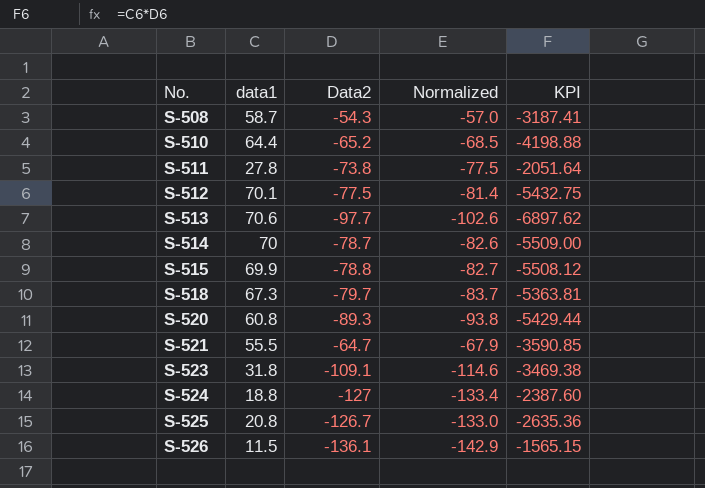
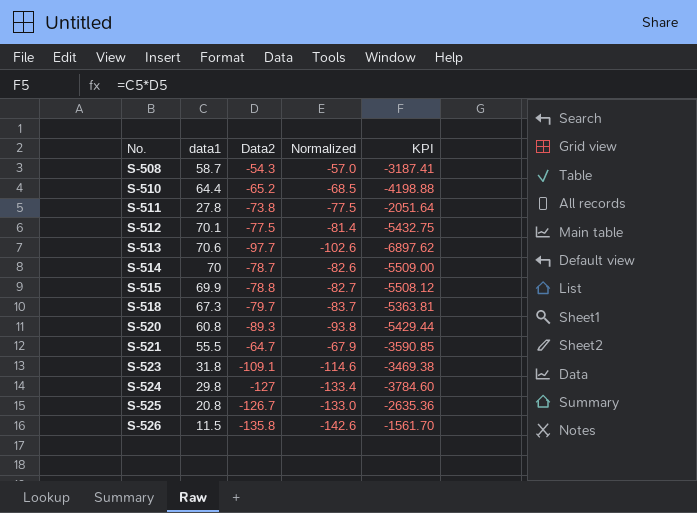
S-524 | data1: 18.8 -> 29.8
S-524 | KPI: -2387.60 -> -3784.60
S-526 | Data2: -136.1 -> -135.8
S-526 | Normalized: -142.9 -> -142.6
S-526 | KPI: -1565.15 -> -1561.70

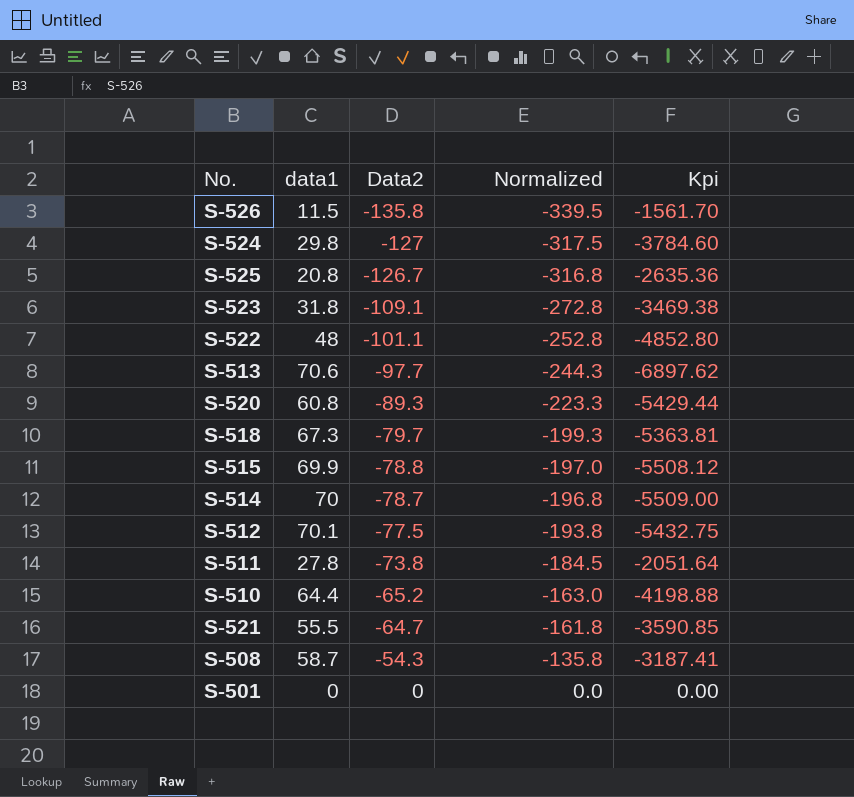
row order: No. ascending -> Data2 ascending
column Normalized | formula: [Data2] * 1.05 -> [Data2] * 2.5
column name: KPI -> Kpi
row S-522: none -> 48 | -101.1 | -252.8 | -4852.80
row S-501: none -> 0 | 0 | 0.0 | 0.00

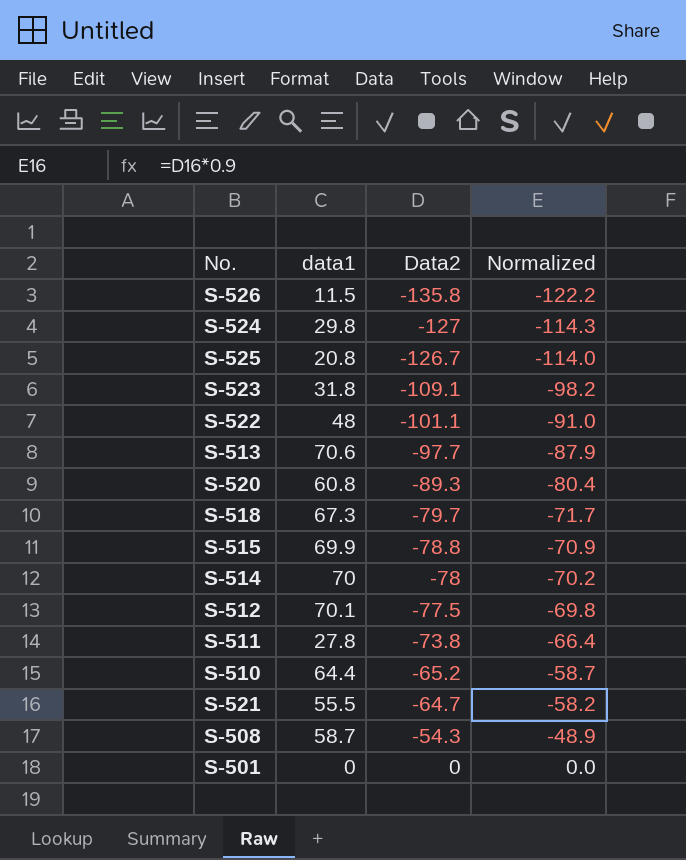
column Kpi | formula: [data1] * [Data2] -> none
column Normalized | formula: [Data2] * 2.5 -> [Data2] * 0.9
S-514 | Data2: -78.7 -> -78

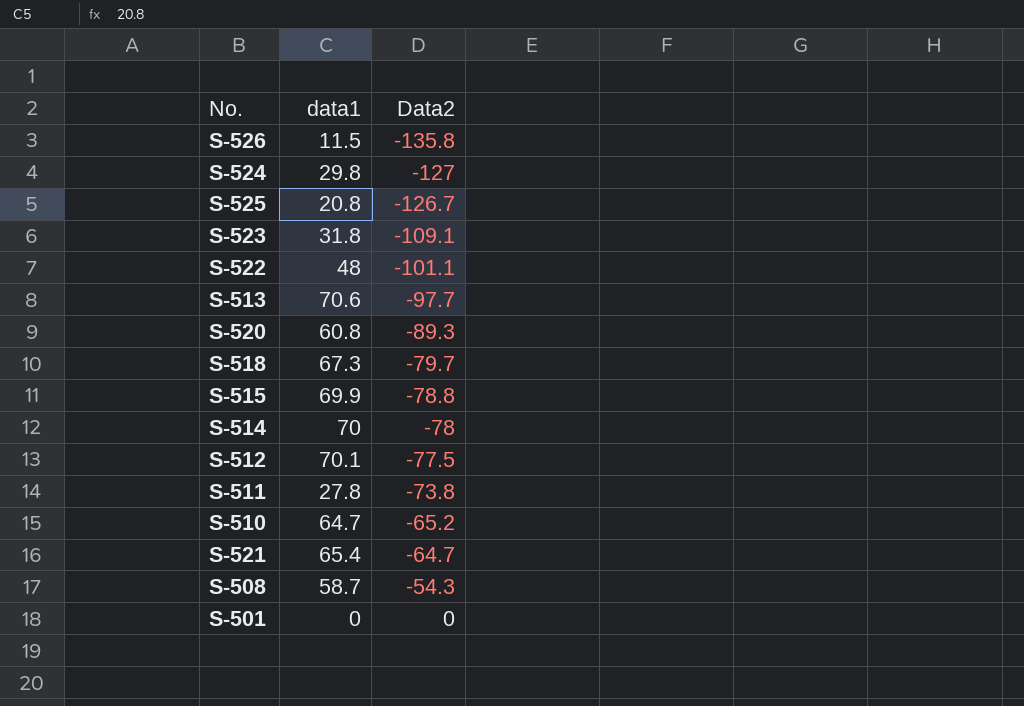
column Normalized | formula: [Data2] * 0.9 -> none
S-510 | data1: 64.4 -> 64.7
S-521 | data1: 55.5 -> 65.4

